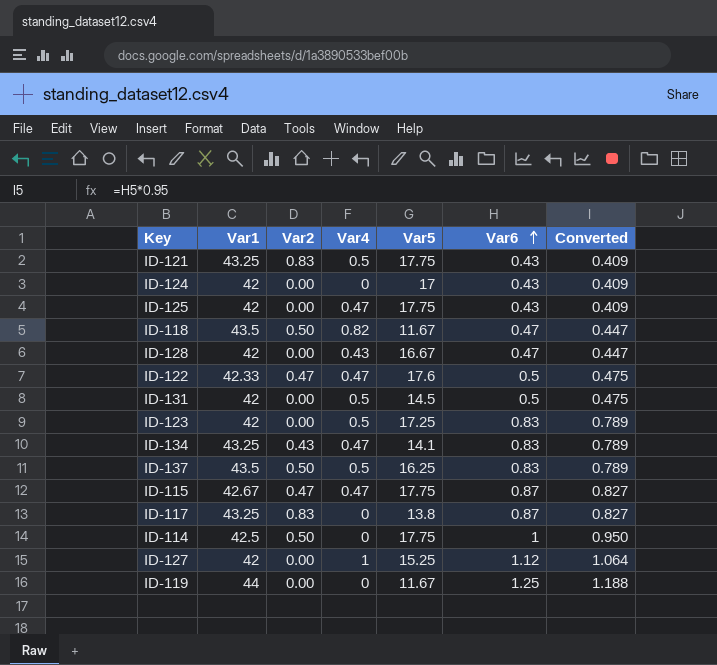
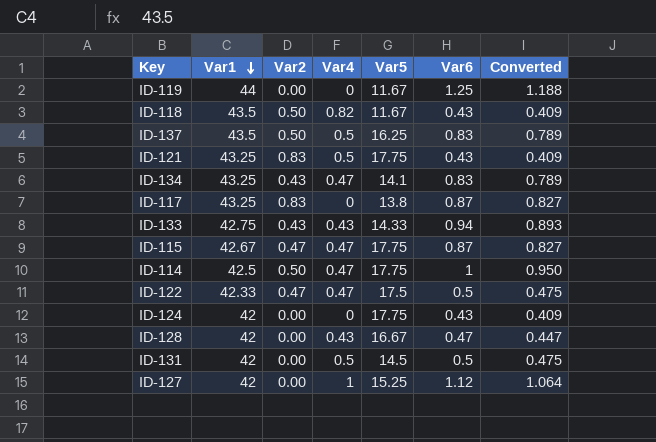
row order: Var6 ascending -> Var1 descending
row ID-125: 42 | 0.00 | 0.47 | 17.75 | 0.43 | 0.409 -> none
row ID-123: 42 | 0.00 | 0.5 | 17.25 | 0.83 | 0.789 -> none
ID-118 | Var6: 0.47 -> 0.43
ID-118 | Converted: 0.447 -> 0.409
row ID-133: none -> 42.75 | 0.43 | 0.43 | 14.33 | 0.94 | 0.893
ID-114 | Var4: 0 -> 0.47
ID-122 | Var5: 17.6 -> 17.5
ID-124 | Var5: 17 -> 17.75

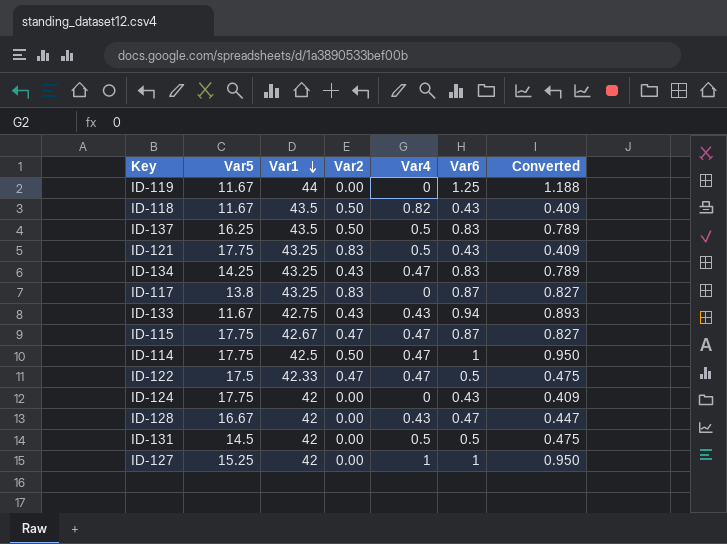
column Var5 | position: 5 -> 2
ID-134 | Var5: 14.1 -> 14.25
ID-133 | Var5: 14.33 -> 11.67
ID-127 | Var6: 1.12 -> 1
ID-127 | Converted: 1.064 -> 0.950

